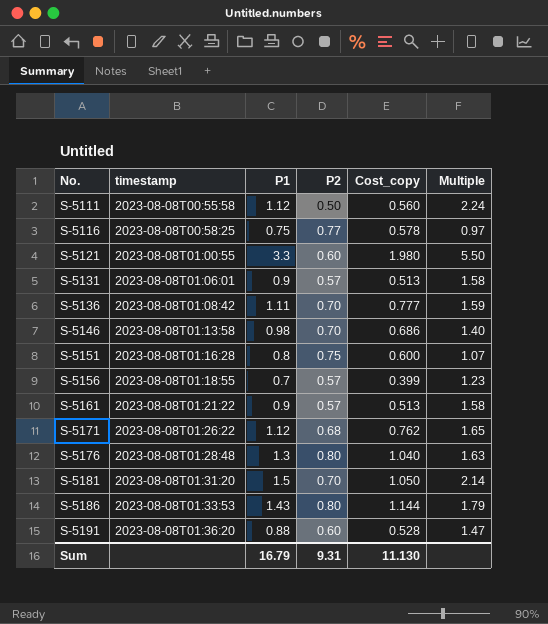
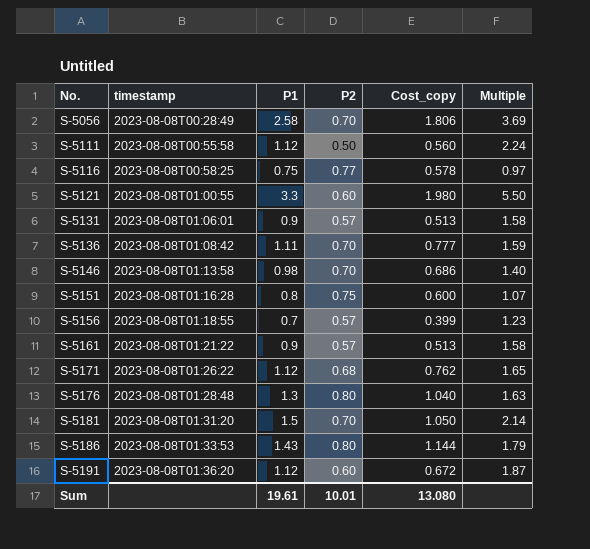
row S-5056: none -> 2023-08-08T00:28:49 | 2.58 | 0.70 | 1.806 | 3.69
S-5191 | P1: 0.88 -> 1.12
S-5191 | Cost_copy: 0.528 -> 0.672
S-5191 | Multiple: 1.47 -> 1.87
Sum | P1: 16.79 -> 19.61
Sum | P2: 9.31 -> 10.01
Sum | Cost_copy: 11.130 -> 13.080

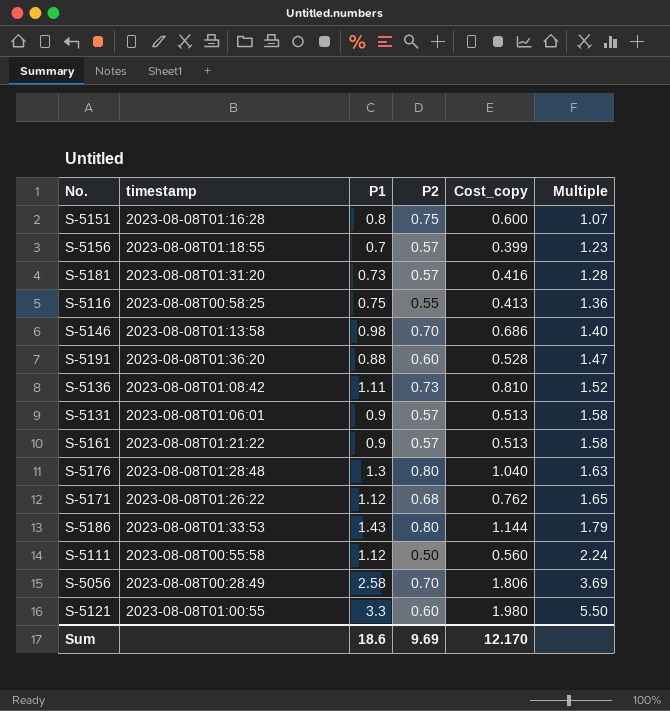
row order: No. ascending -> Multiple ascending
S-5181 | P1: 1.5 -> 0.73
S-5181 | P2: 0.70 -> 0.57
S-5181 | Cost_copy: 1.050 -> 0.416
S-5181 | Multiple: 2.14 -> 1.28
S-5116 | P2: 0.77 -> 0.55
S-5116 | Cost_copy: 0.578 -> 0.413
S-5116 | Multiple: 0.97 -> 1.36
S-5191 | P1: 1.12 -> 0.88
S-5191 | Cost_copy: 0.672 -> 0.528
S-5191 | Multiple: 1.87 -> 1.47
S-5136 | P2: 0.70 -> 0.73
S-5136 | Cost_copy: 0.777 -> 0.810
S-5136 | Multiple: 1.59 -> 1.52
Sum | P1: 19.61 -> 18.6
Sum | P2: 10.01 -> 9.69
Sum | Cost_copy: 13.080 -> 12.170

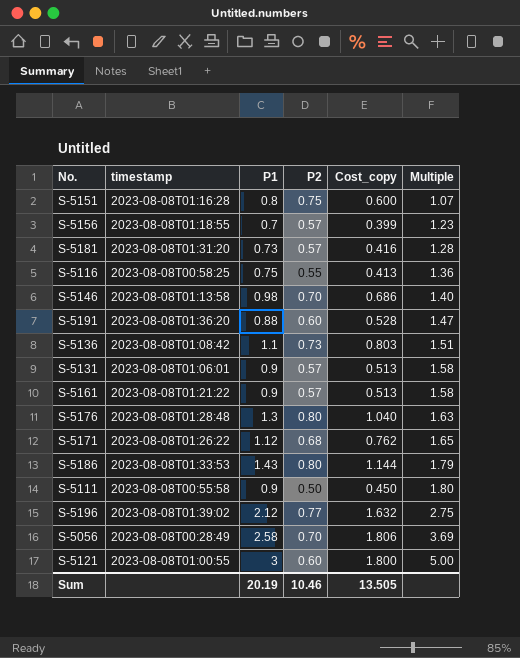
S-5136 | P1: 1.11 -> 1.1
S-5136 | Cost_copy: 0.810 -> 0.803
S-5136 | Multiple: 1.52 -> 1.51
S-5111 | P1: 1.12 -> 0.9
S-5111 | Cost_copy: 0.560 -> 0.450
S-5111 | Multiple: 2.24 -> 1.80
row S-5196: none -> 2023-08-08T01:39:02 | 2.12 | 0.77 | 1.632 | 2.75
S-5121 | P1: 3.3 -> 3
S-5121 | Cost_copy: 1.980 -> 1.800
S-5121 | Multiple: 5.50 -> 5.00
Sum | P1: 18.6 -> 20.19
Sum | P2: 9.69 -> 10.46
Sum | Cost_copy: 12.170 -> 13.505

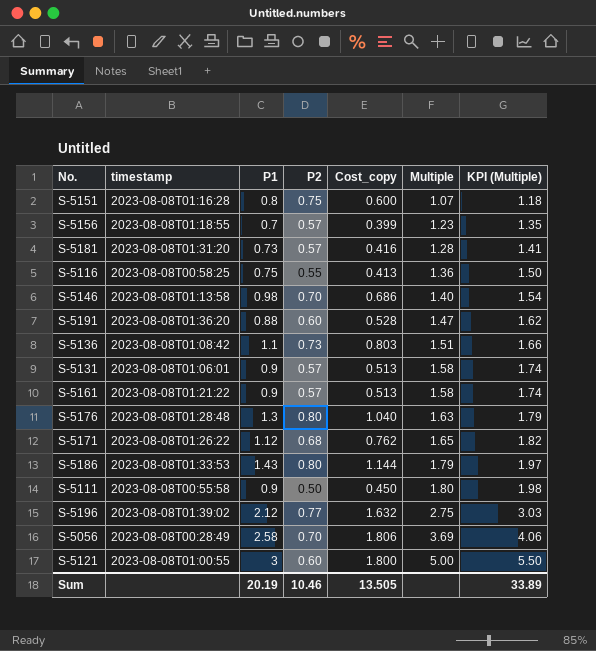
column KPI (Multiple) | formula: none -> [Multiple] * 1.1

